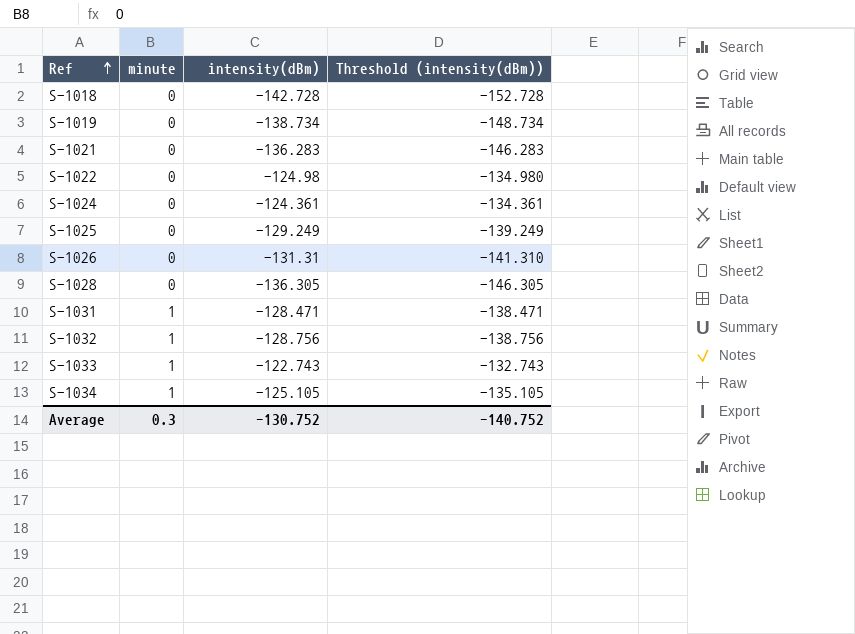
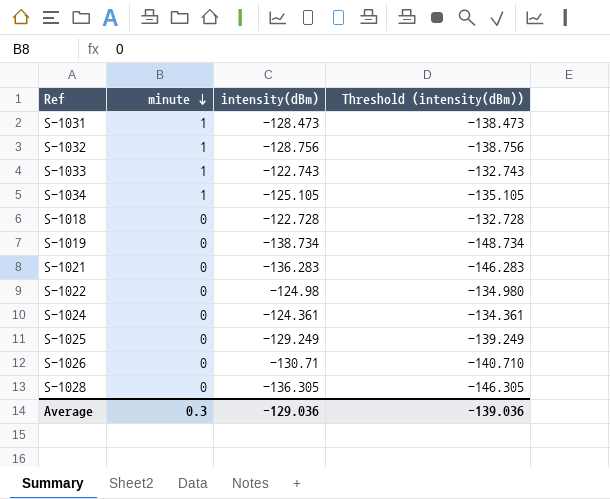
row order: Ref ascending -> minute descending
S-1031 | intensity(dBm): -128.471 -> -128.473
S-1031 | Threshold (intensity(dBm)): -138.471 -> -138.473
S-1018 | intensity(dBm): -142.728 -> -122.728
S-1018 | Threshold (intensity(dBm)): -152.728 -> -132.728
S-1026 | intensity(dBm): -131.31 -> -130.71
S-1026 | Threshold (intensity(dBm)): -141.310 -> -140.710
Average | intensity(dBm): -130.752 -> -129.036
Average | Threshold (intensity(dBm)): -140.752 -> -139.036

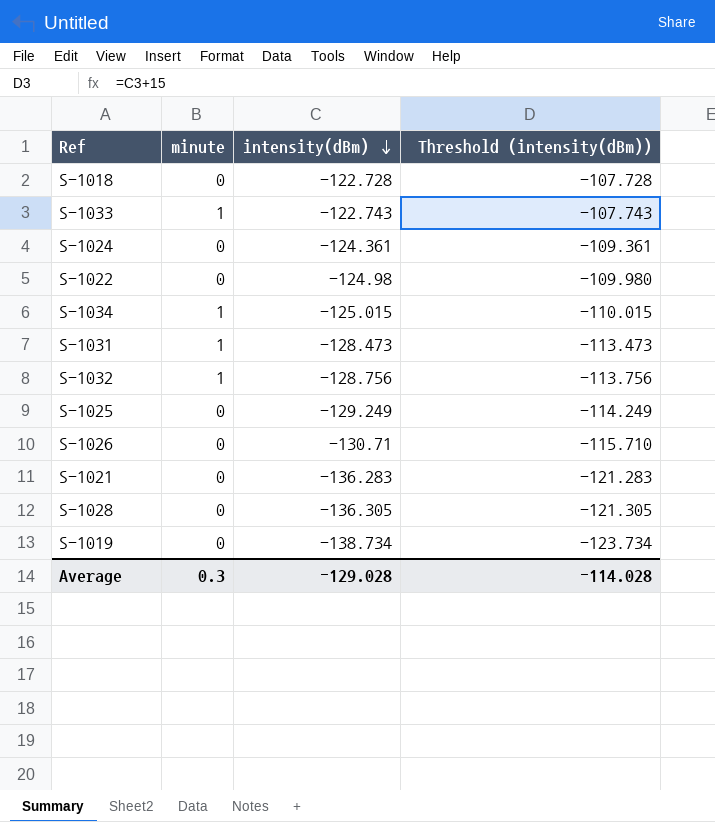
row order: minute descending -> intensity(dBm) descending
column Threshold (intensity(dBm)) | formula: [intensity(dBm)] - 10 -> [intensity(dBm)] + 15
S-1034 | intensity(dBm): -125.105 -> -125.015
Average | intensity(dBm): -129.036 -> -129.028
Average | Threshold (intensity(dBm)): -139.036 -> -114.028

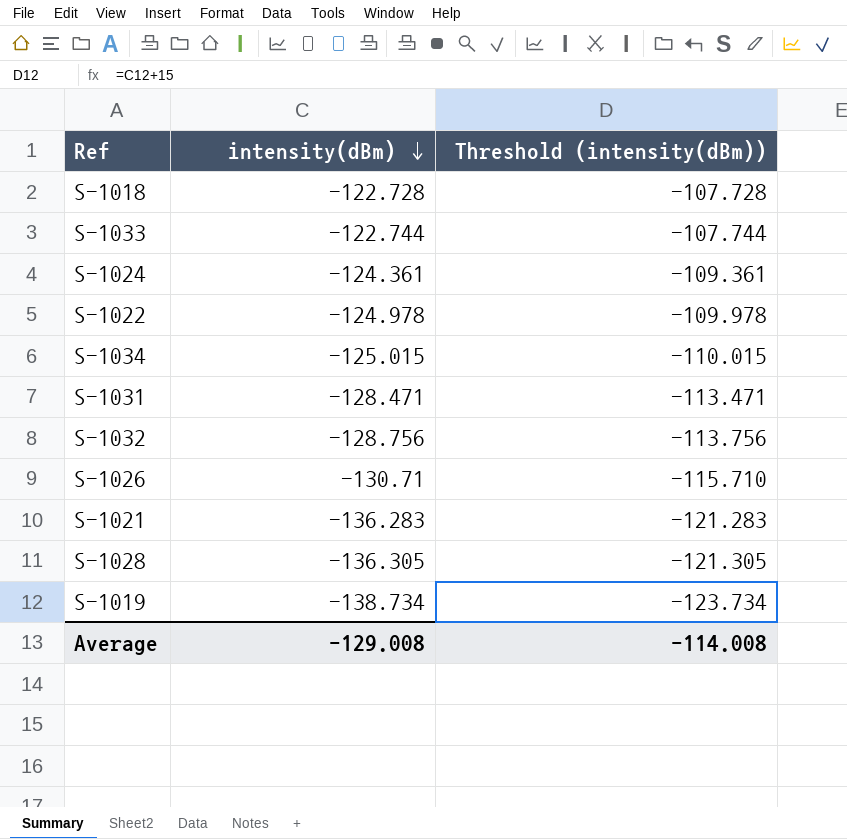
column minute | position: 2 -> none
row S-1025: 0 | -129.249 | -114.249 -> none
S-1033 | intensity(dBm): -122.743 -> -122.744
S-1033 | Threshold (intensity(dBm)): -107.743 -> -107.744
S-1022 | intensity(dBm): -124.98 -> -124.978
S-1022 | Threshold (intensity(dBm)): -109.980 -> -109.978
S-1031 | intensity(dBm): -128.473 -> -128.471
S-1031 | Threshold (intensity(dBm)): -113.473 -> -113.471
Average | intensity(dBm): -129.028 -> -129.008
Average | Threshold (intensity(dBm)): -114.028 -> -114.008

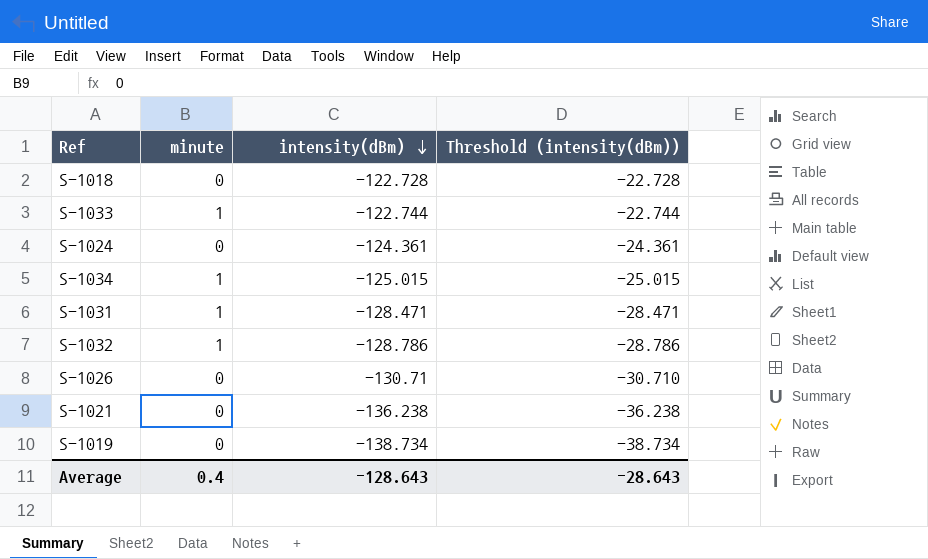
column minute | position: none -> 2
column Threshold (intensity(dBm)) | formula: [intensity(dBm)] + 15 -> [intensity(dBm)] + 100
row S-1022: -124.978 | -109.978 -> none
row S-1028: -136.305 | -121.305 -> none
S-1032 | intensity(dBm): -128.756 -> -128.786
S-1021 | intensity(dBm): -136.283 -> -136.238
Average | intensity(dBm): -129.008 -> -128.643
Average | Threshold (intensity(dBm)): -114.008 -> -28.643

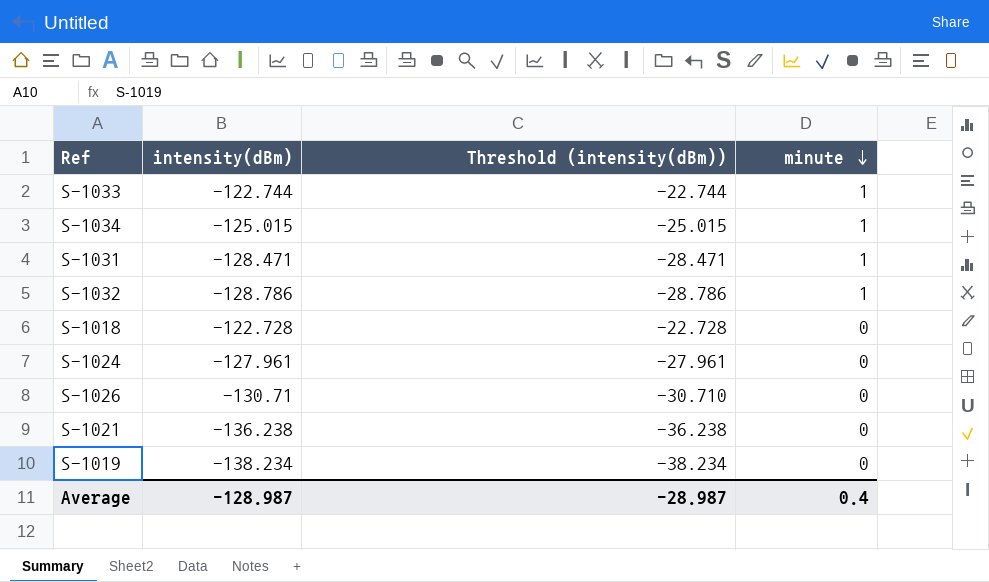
row order: intensity(dBm) descending -> minute descending
column minute | position: 2 -> 4
S-1024 | intensity(dBm): -124.361 -> -127.961
S-1024 | Threshold (intensity(dBm)): -24.361 -> -27.961
S-1019 | intensity(dBm): -138.734 -> -138.234
S-1019 | Threshold (intensity(dBm)): -38.734 -> -38.234
Average | intensity(dBm): -128.643 -> -128.987
Average | Threshold (intensity(dBm)): -28.643 -> -28.987

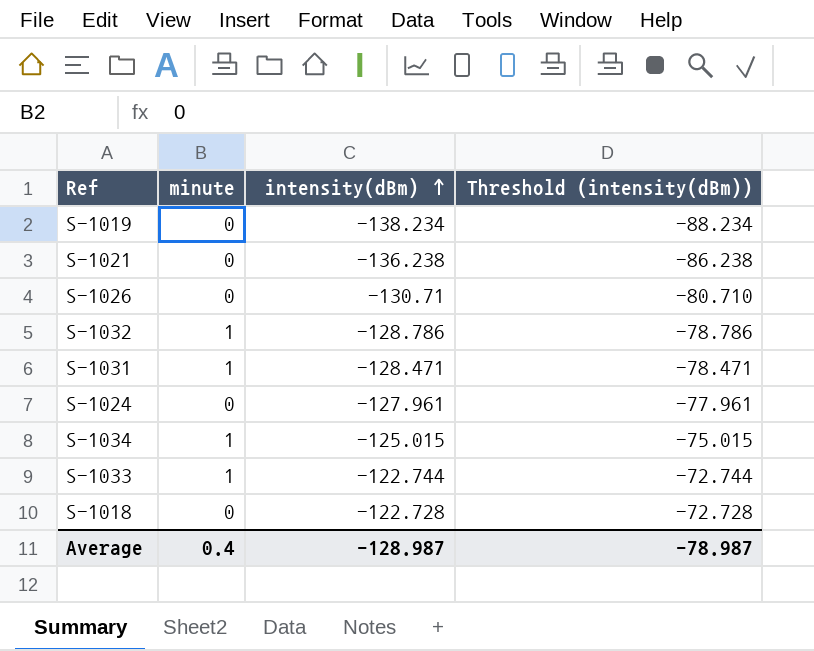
row order: minute descending -> intensity(dBm) ascending
column minute | position: 4 -> 2
column Threshold (intensity(dBm)) | formula: [intensity(dBm)] + 100 -> [intensity(dBm)] + 50
Average | Threshold (intensity(dBm)): -28.987 -> -78.987

